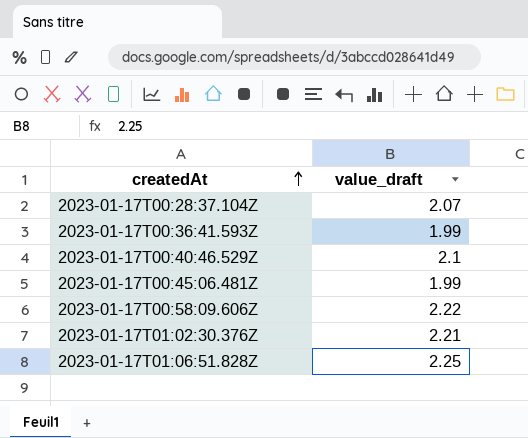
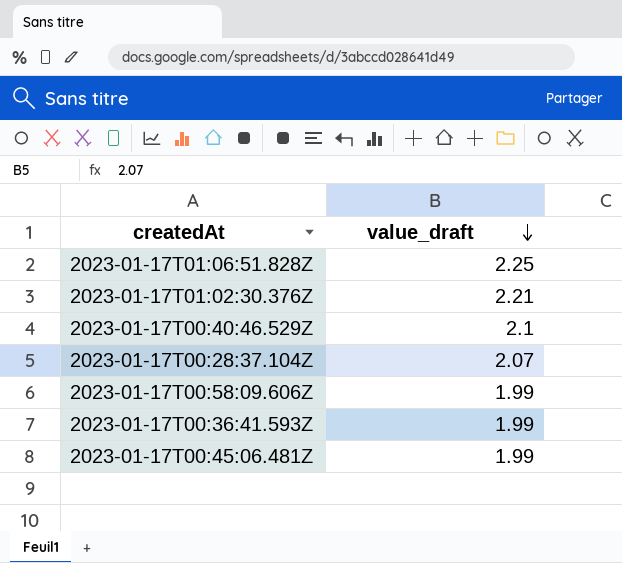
row order: createdAt ascending -> value_draft descending
2023-01-17T00:58:09.606Z | value_draft: 2.22 -> 1.99

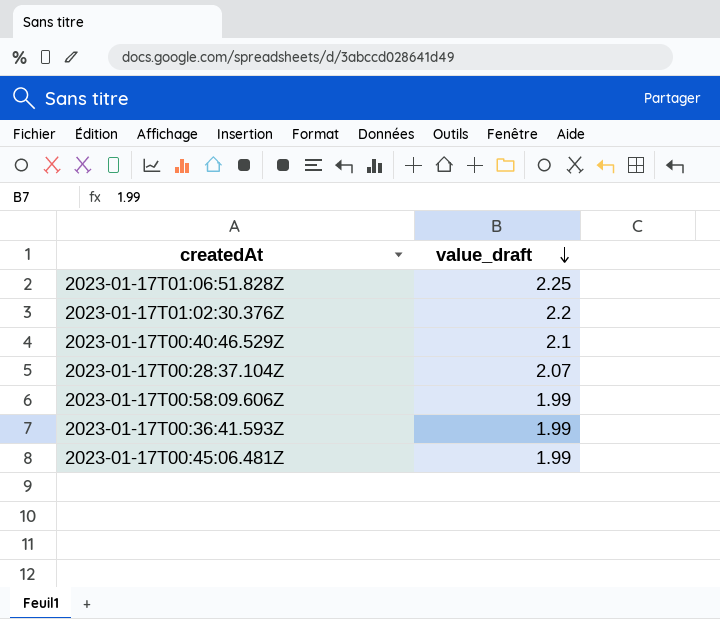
2023-01-17T01:02:30.376Z | value_draft: 2.21 -> 2.2

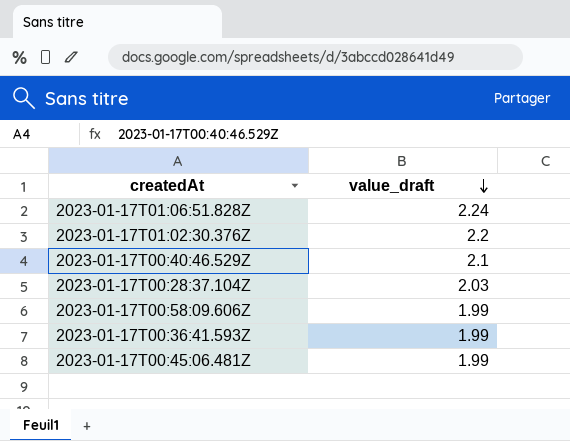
2023-01-17T01:06:51.828Z | value_draft: 2.25 -> 2.24
2023-01-17T00:28:37.104Z | value_draft: 2.07 -> 2.03

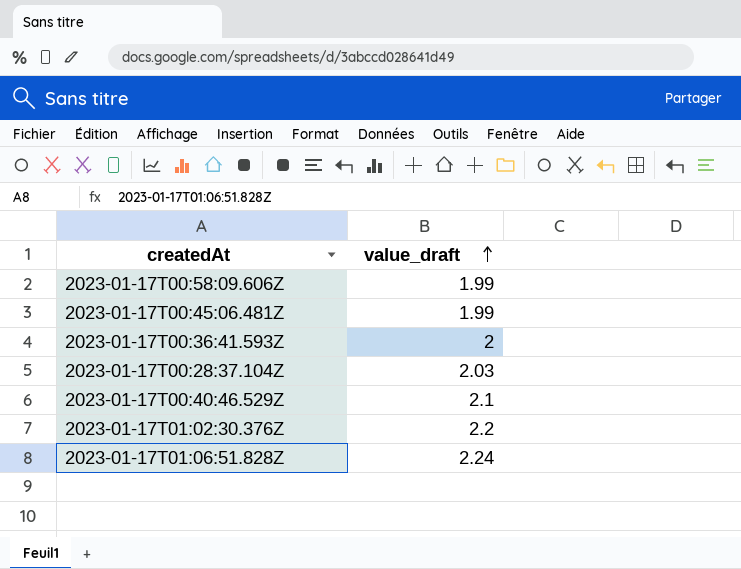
row order: value_draft descending -> value_draft ascending
2023-01-17T00:36:41.593Z | value_draft: 1.99 -> 2

